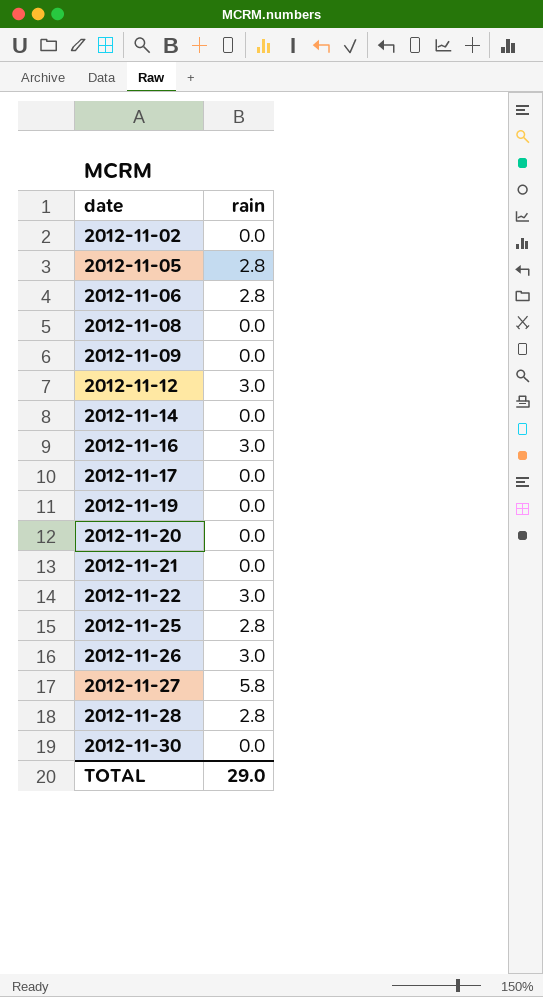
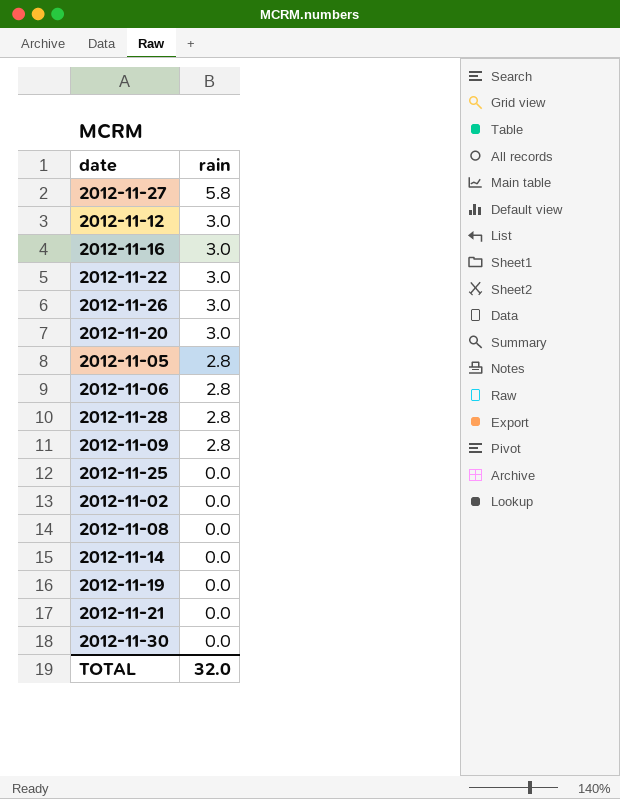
row order: date ascending -> rain descending
row 2012-11-17: 0.0 -> none
2012-11-20 | rain: 0.0 -> 3.0
2012-11-09 | rain: 0.0 -> 2.8
2012-11-25 | rain: 2.8 -> 0.0
TOTAL | rain: 29.0 -> 32.0

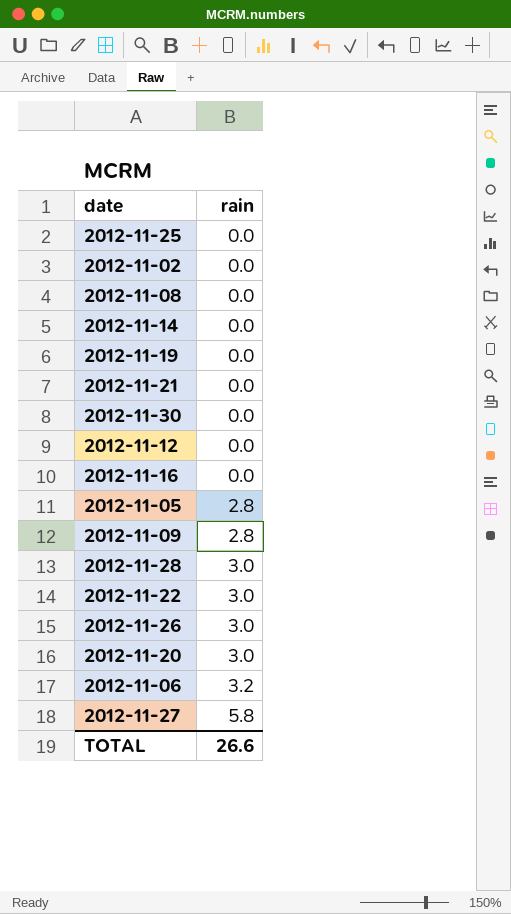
row order: rain descending -> rain ascending
2012-11-12 | rain: 3.0 -> 0.0
2012-11-16 | rain: 3.0 -> 0.0
2012-11-28 | rain: 2.8 -> 3.0
2012-11-06 | rain: 2.8 -> 3.2
TOTAL | rain: 32.0 -> 26.6

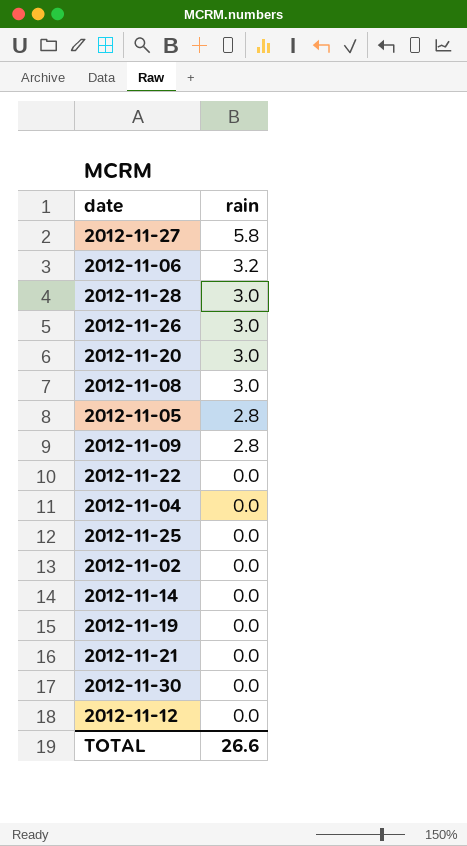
row order: rain ascending -> rain descending
row 2012-11-16: 0.0 -> none
2012-11-08 | rain: 0.0 -> 3.0
2012-11-22 | rain: 3.0 -> 0.0
row 2012-11-04: none -> 0.0

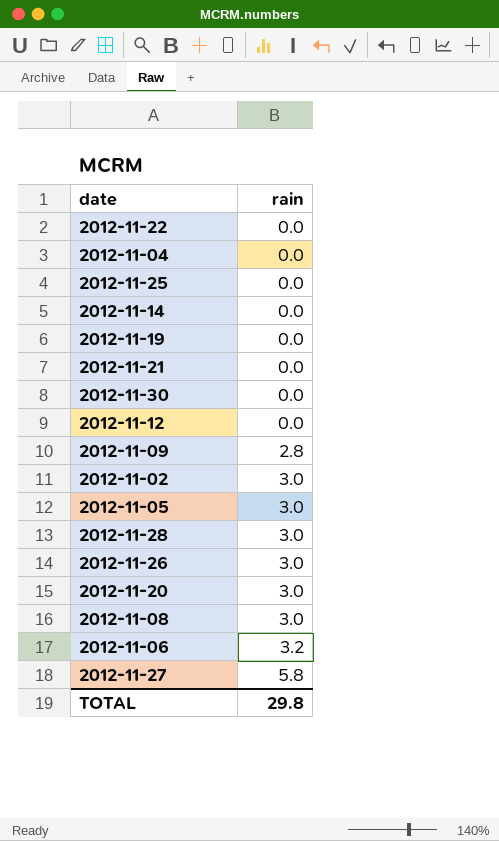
row order: rain descending -> rain ascending
2012-11-02 | rain: 0.0 -> 3.0
2012-11-05 | rain: 2.8 -> 3.0
TOTAL | rain: 26.6 -> 29.8

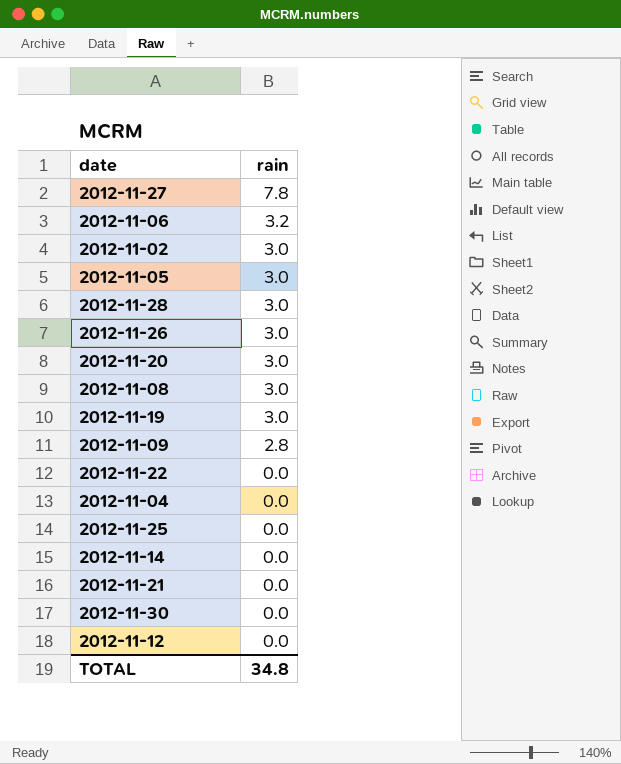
row order: rain ascending -> rain descending
2012-11-27 | rain: 5.8 -> 7.8
2012-11-19 | rain: 0.0 -> 3.0
TOTAL | rain: 29.8 -> 34.8

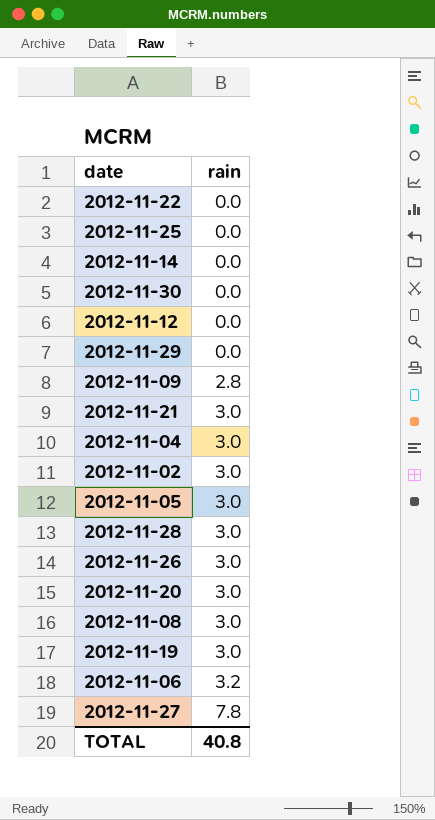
row order: rain descending -> rain ascending
row 2012-11-29: none -> 0.0
2012-11-21 | rain: 0.0 -> 3.0
2012-11-04 | rain: 0.0 -> 3.0
TOTAL | rain: 34.8 -> 40.8

